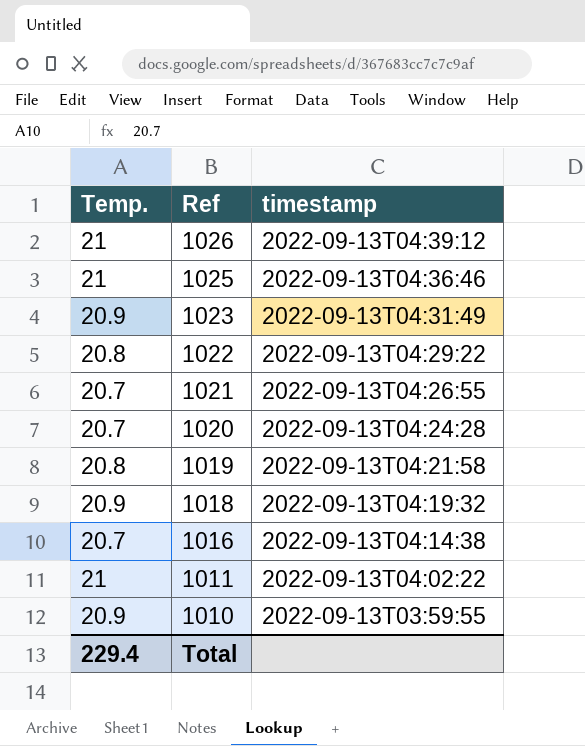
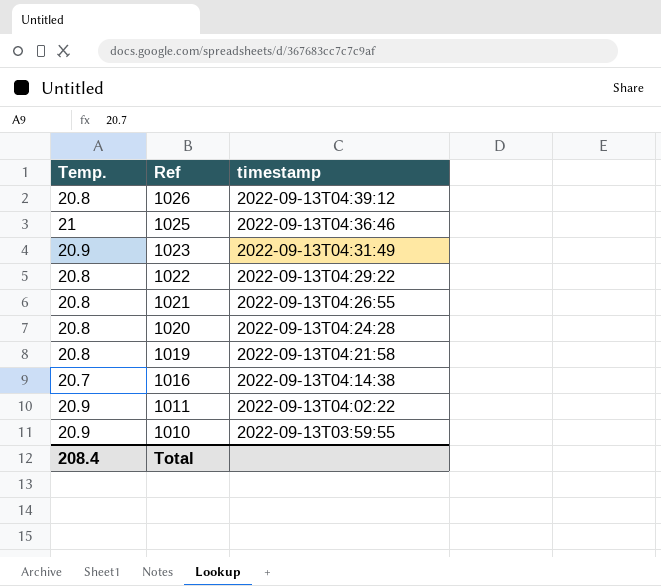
row 1018: 20.9 | 2022-09-13T04:19:32 -> none
1026 | Temp.: 21 -> 20.8
1021 | Temp.: 20.7 -> 20.8
1020 | Temp.: 20.7 -> 20.8
1011 | Temp.: 21 -> 20.9
Total | Temp.: 229.4 -> 208.4

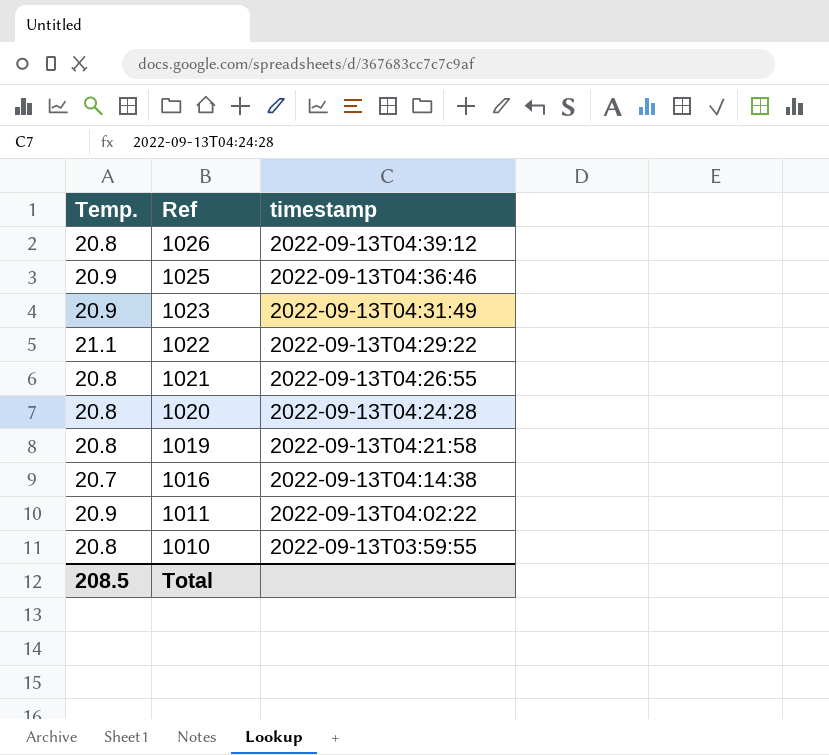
1025 | Temp.: 21 -> 20.9
1022 | Temp.: 20.8 -> 21.1
1010 | Temp.: 20.9 -> 20.8
Total | Temp.: 208.4 -> 208.5

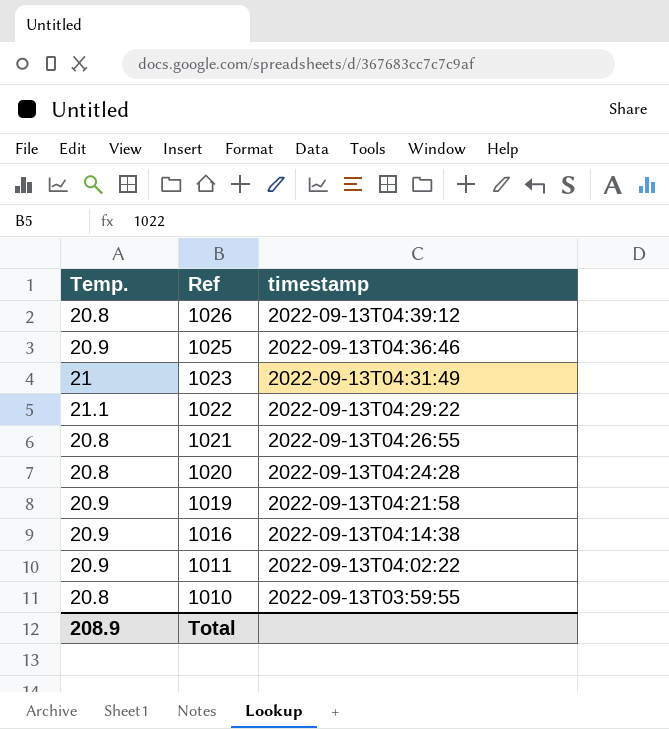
1023 | Temp.: 20.9 -> 21
1019 | Temp.: 20.8 -> 20.9
1016 | Temp.: 20.7 -> 20.9
Total | Temp.: 208.5 -> 208.9

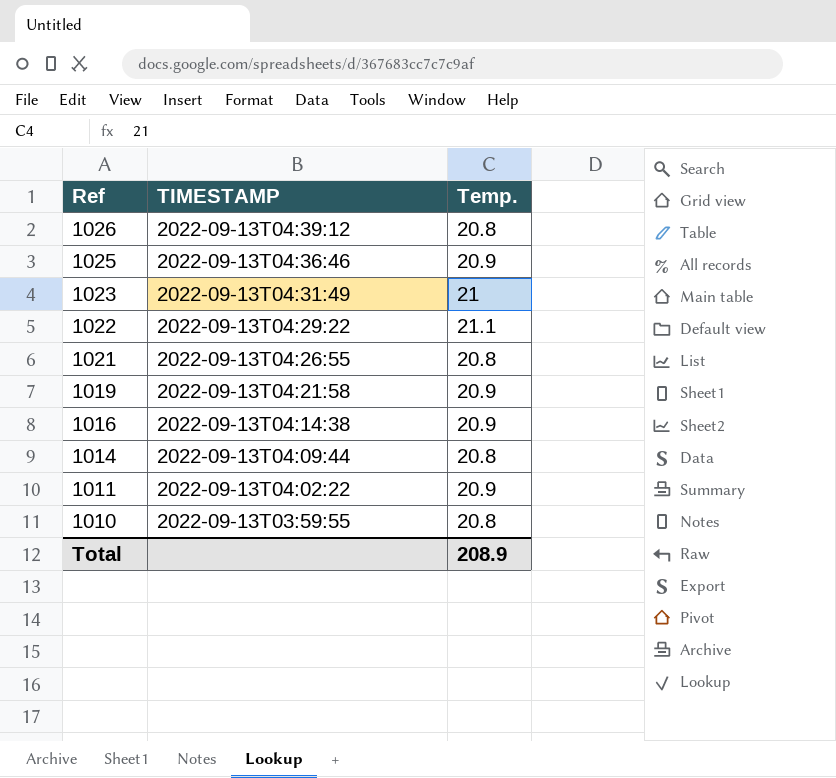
column name: timestamp -> TIMESTAMP
column Temp. | position: 1 -> 3
row 1020: 20.8 | 2022-09-13T04:24:28 -> none
row 1014: none -> 2022-09-13T04:09:44 | 20.8

